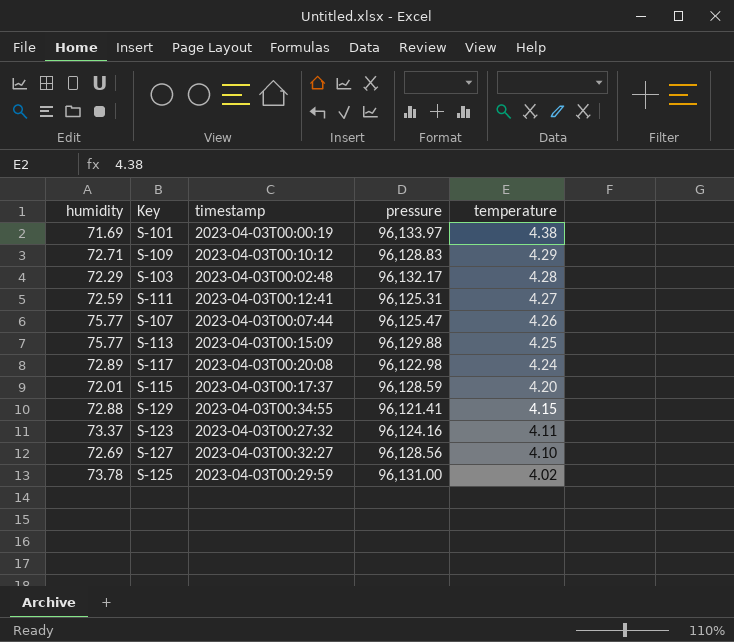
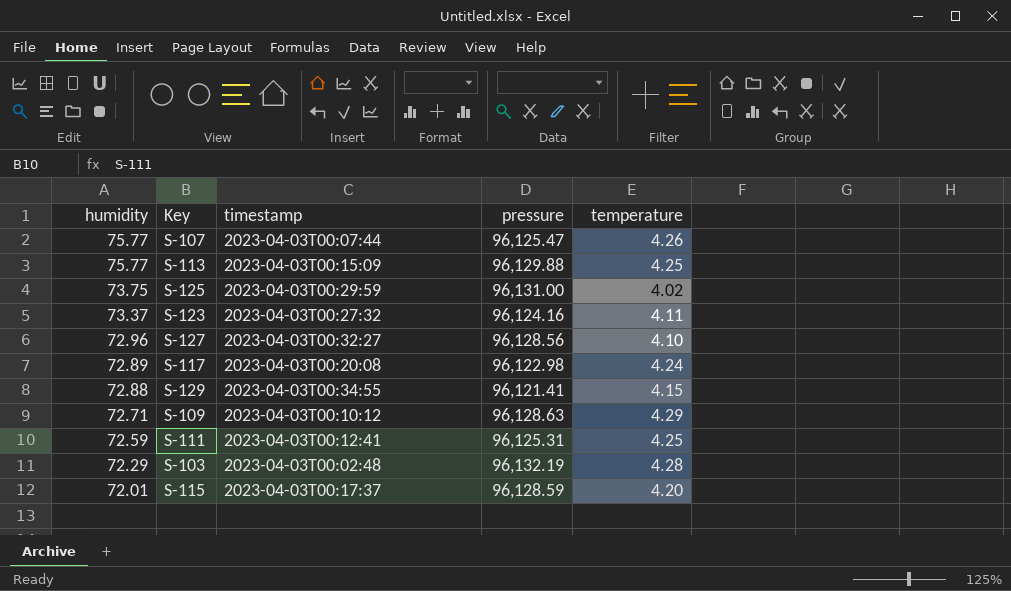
row order: temperature descending -> humidity descending
row S-101: 71.69 | 2023-04-03T00:00:19 | 96,133.97 | 4.38 -> none
S-125 | humidity: 73.78 -> 73.75
S-127 | humidity: 72.69 -> 72.96
S-109 | pressure: 96,128.83 -> 96,128.63
S-111 | temperature: 4.27 -> 4.25
S-103 | pressure: 96,132.17 -> 96,132.19

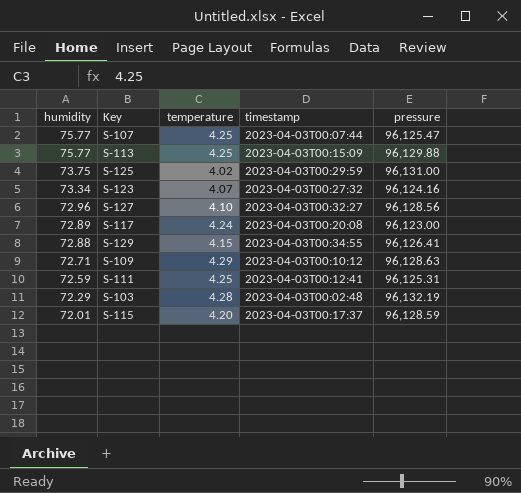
column temperature | position: 5 -> 3
S-107 | temperature: 4.26 -> 4.25
S-123 | humidity: 73.37 -> 73.34
S-123 | temperature: 4.11 -> 4.07
S-117 | pressure: 96,122.98 -> 96,123.00
S-129 | pressure: 96,121.41 -> 96,126.41

